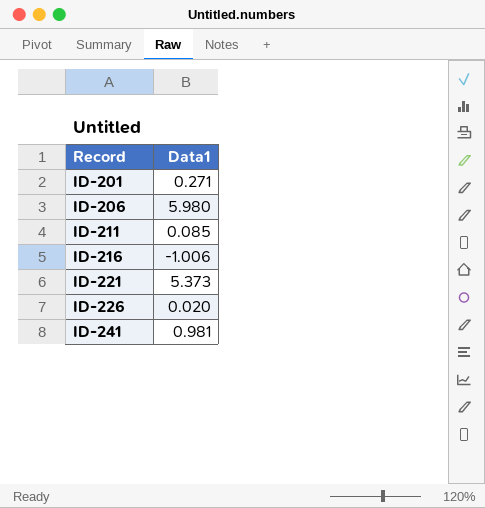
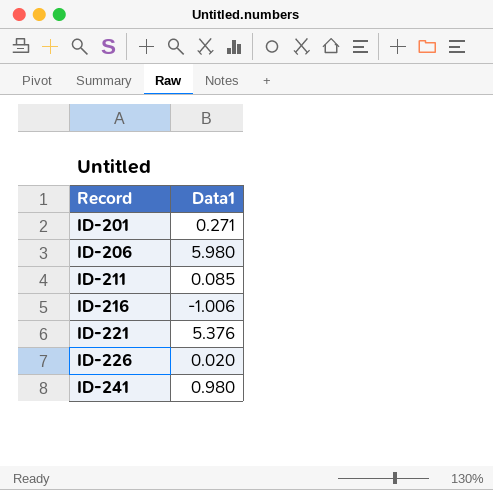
ID-221 | Data1: 5.373 -> 5.376
ID-241 | Data1: 0.981 -> 0.980

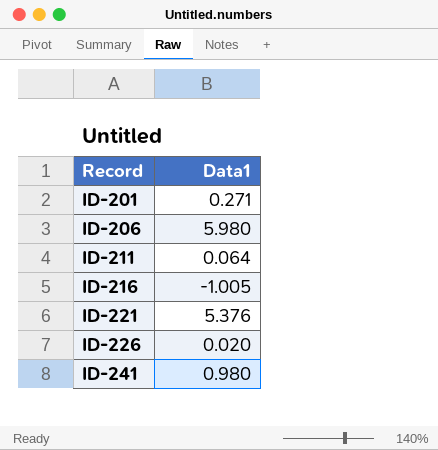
ID-211 | Data1: 0.085 -> 0.064
ID-216 | Data1: -1.006 -> -1.005

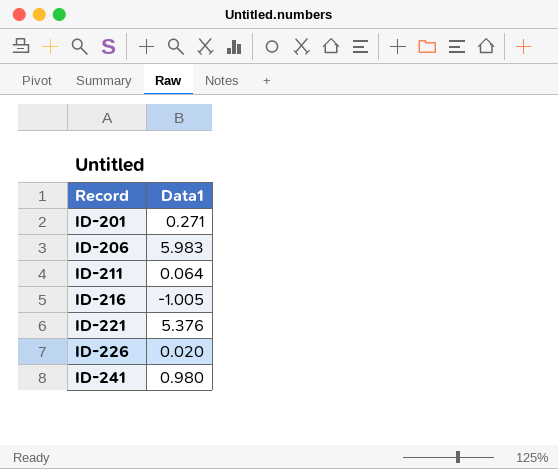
ID-206 | Data1: 5.980 -> 5.983

